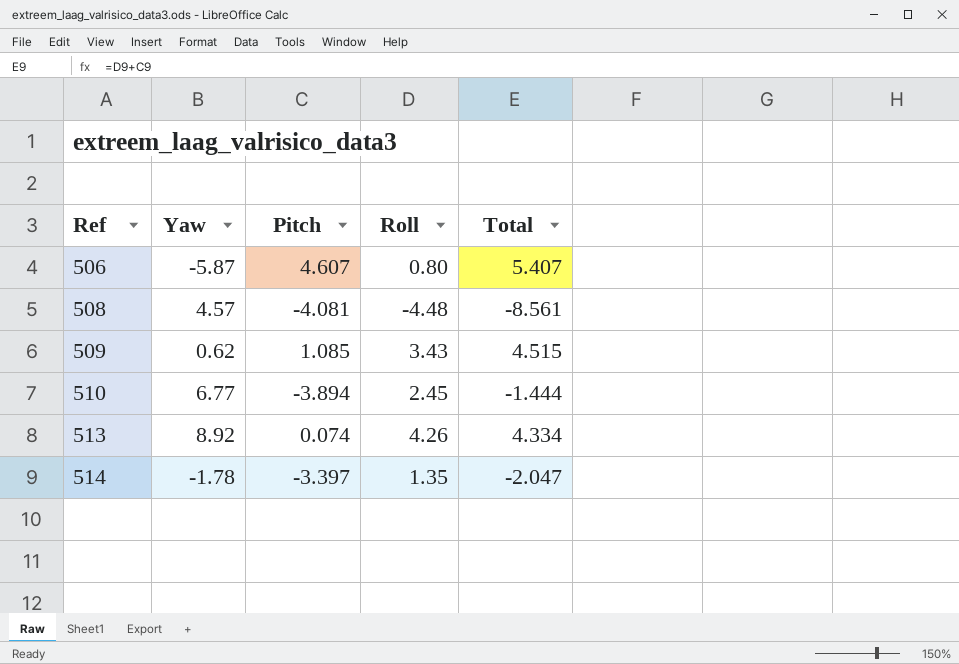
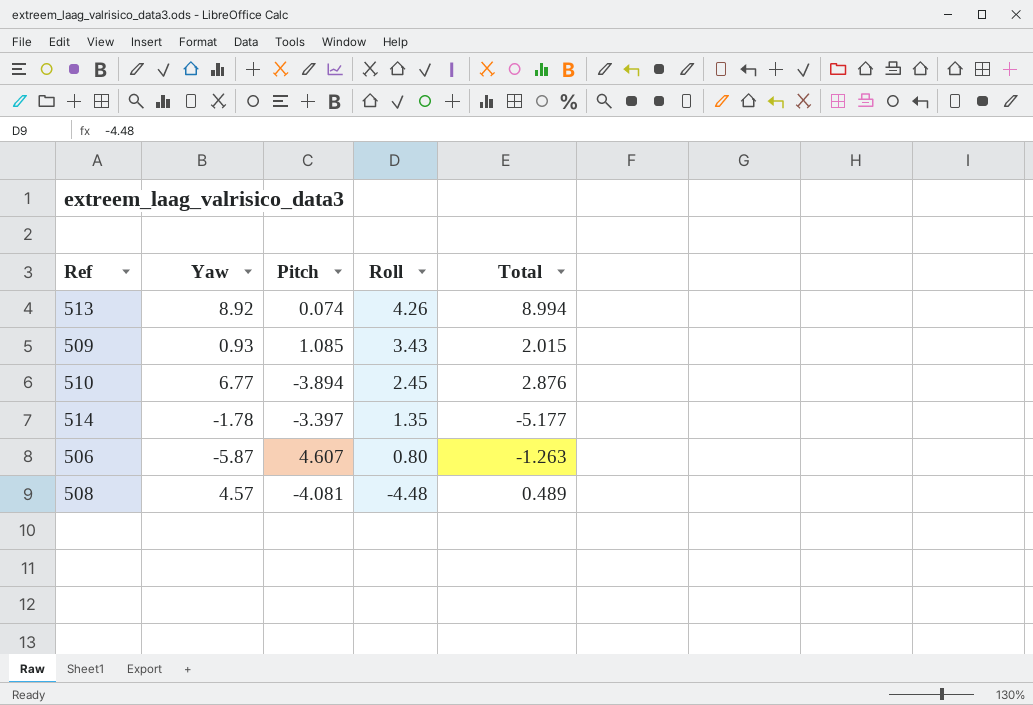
row order: Ref ascending -> Roll descending
column Total | formula: [Pitch] + [Roll] -> [Yaw] + [Pitch]
509 | Yaw: 0.62 -> 0.93

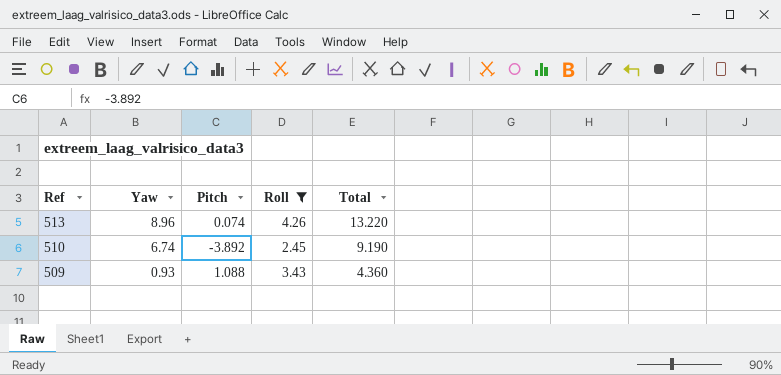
filter: none -> Roll >= 2.45
row order: Roll descending -> Ref descending
column Total | formula: [Yaw] + [Pitch] -> [Yaw] + [Roll]
513 | Yaw: 8.92 -> 8.96
510 | Yaw: 6.77 -> 6.74
510 | Pitch: -3.894 -> -3.892
509 | Pitch: 1.085 -> 1.088

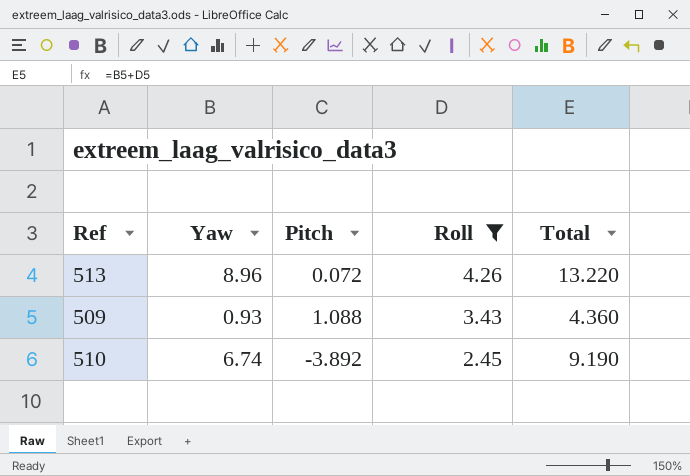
row order: Ref descending -> Roll descending
513 | Pitch: 0.074 -> 0.072

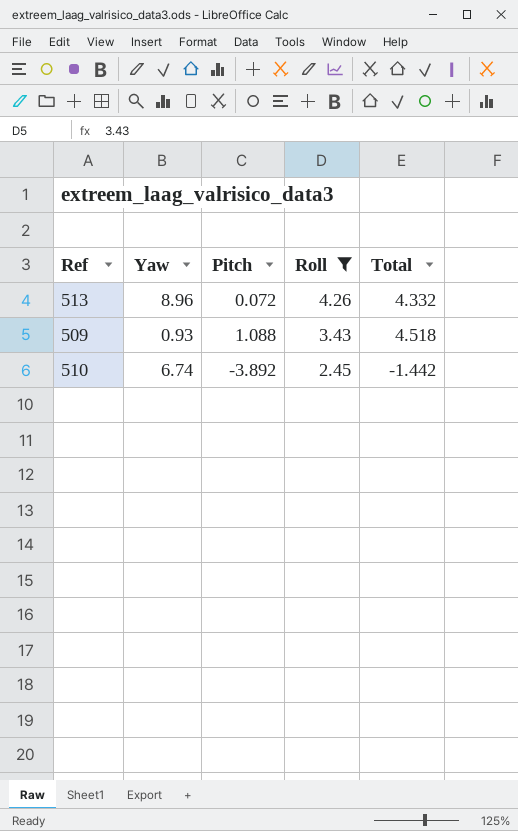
column Total | formula: [Yaw] + [Roll] -> [Pitch] + [Roll]

